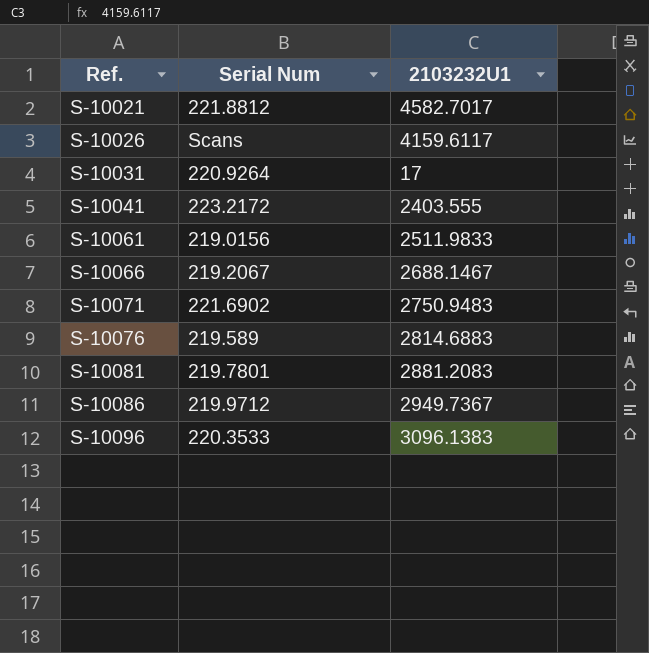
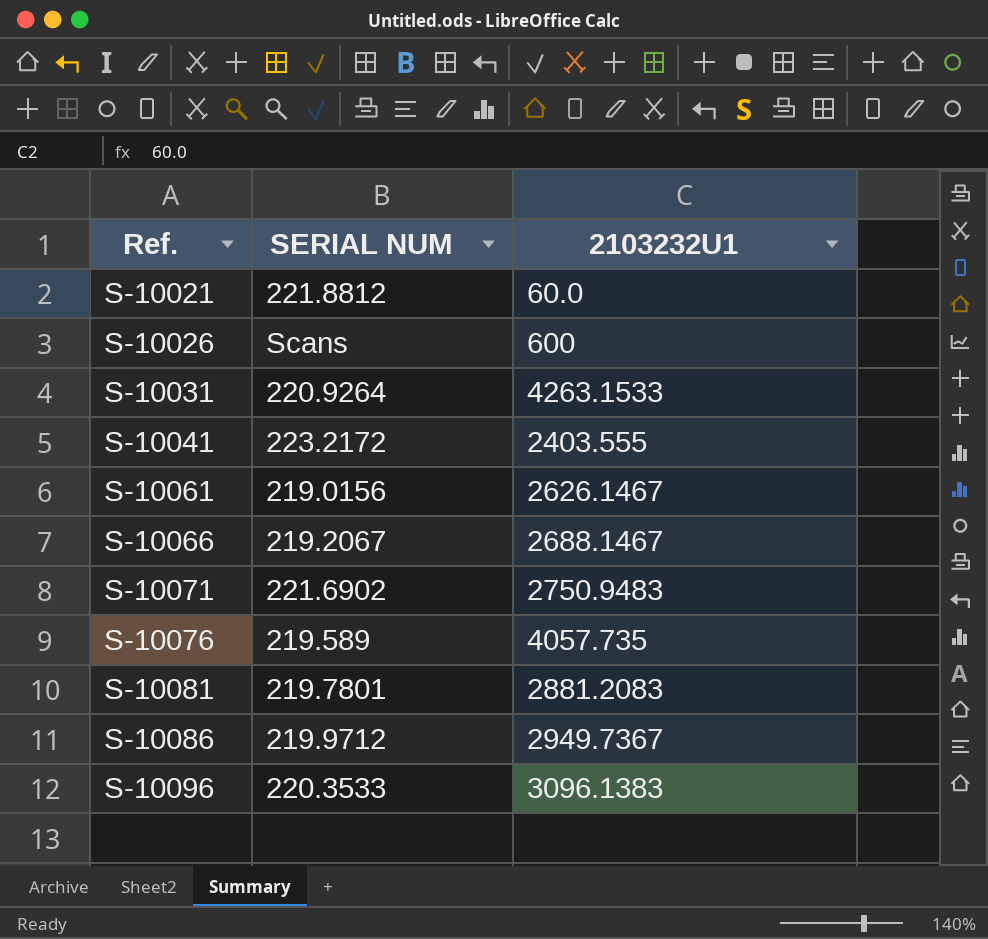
column name: Serial Num -> SERIAL NUM
S-10021 | 2103232U1: 4582.7017 -> 60.0
S-10026 | 2103232U1: 4159.6117 -> 600
S-10031 | 2103232U1: 17 -> 4263.1533
S-10061 | 2103232U1: 2511.9833 -> 2626.1467
S-10076 | 2103232U1: 2814.6883 -> 4057.735

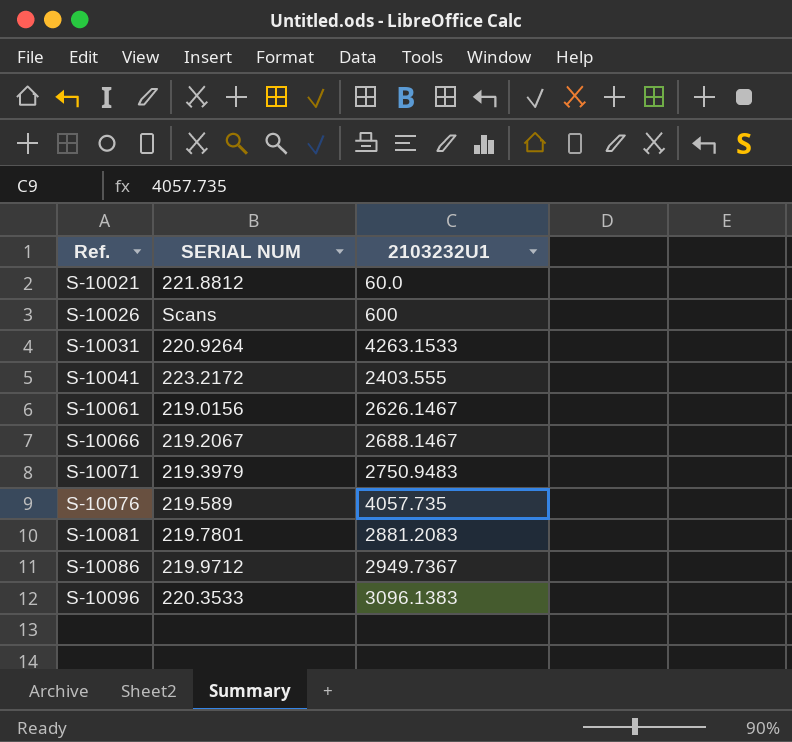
S-10071 | SERIAL NUM: 221.6902 -> 219.3979

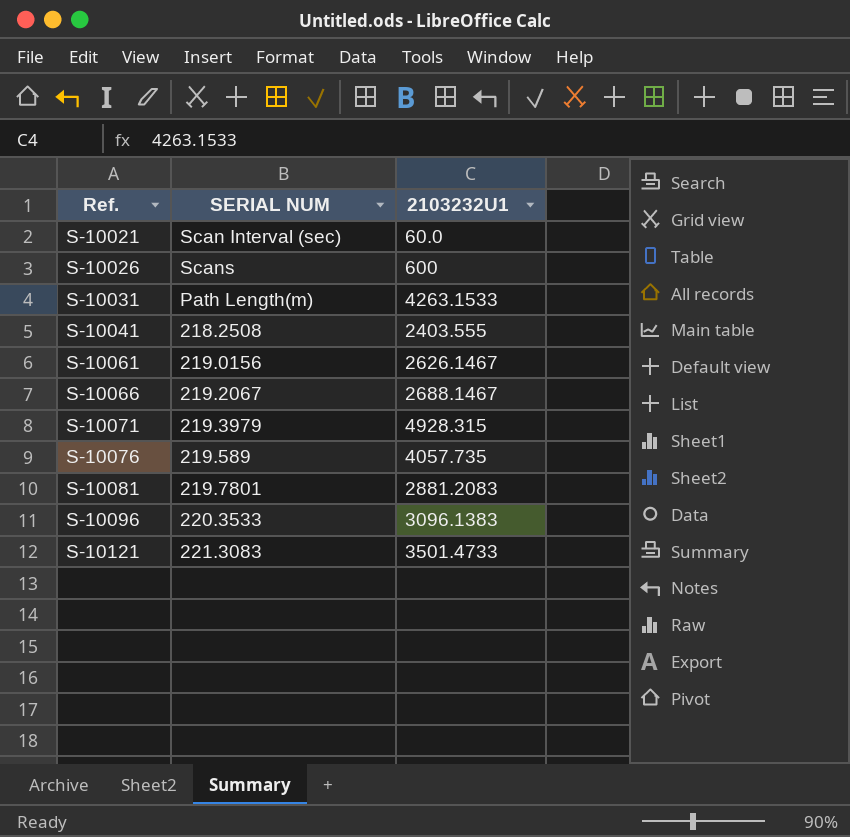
row S-10086: 219.9712 | 2949.7367 -> none
S-10021 | SERIAL NUM: 221.8812 -> Scan Interval (sec)
S-10031 | SERIAL NUM: 220.9264 -> Path Length(m)
S-10041 | SERIAL NUM: 223.2172 -> 218.2508
S-10071 | 2103232U1: 2750.9483 -> 4928.315
row S-10121: none -> 221.3083 | 3501.4733

